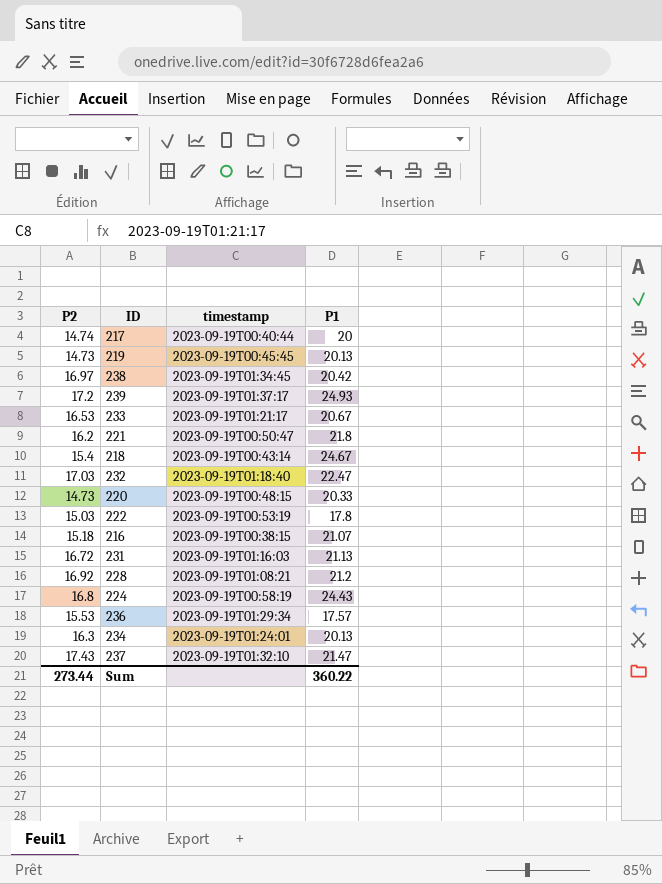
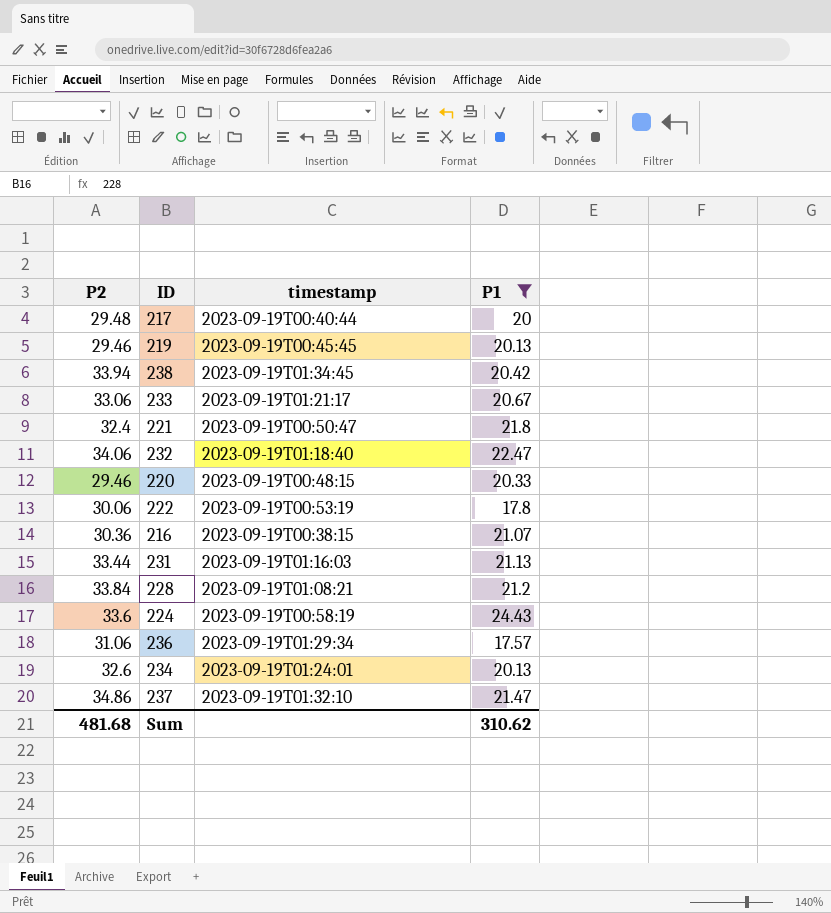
filter: none -> P1 <= 24.43
217 | P2: 14.74 -> 29.48
219 | P2: 14.73 -> 29.46
238 | P2: 16.97 -> 33.94
233 | P2: 16.53 -> 33.06
221 | P2: 16.2 -> 32.4
232 | P2: 17.03 -> 34.06
220 | P2: 14.73 -> 29.46
222 | P2: 15.03 -> 30.06
216 | P2: 15.18 -> 30.36
231 | P2: 16.72 -> 33.44
228 | P2: 16.92 -> 33.84
224 | P2: 16.8 -> 33.6
236 | P2: 15.53 -> 31.06
234 | P2: 16.3 -> 32.6
237 | P2: 17.43 -> 34.86
Sum | P2: 273.44 -> 481.68
Sum | P1: 360.22 -> 310.62

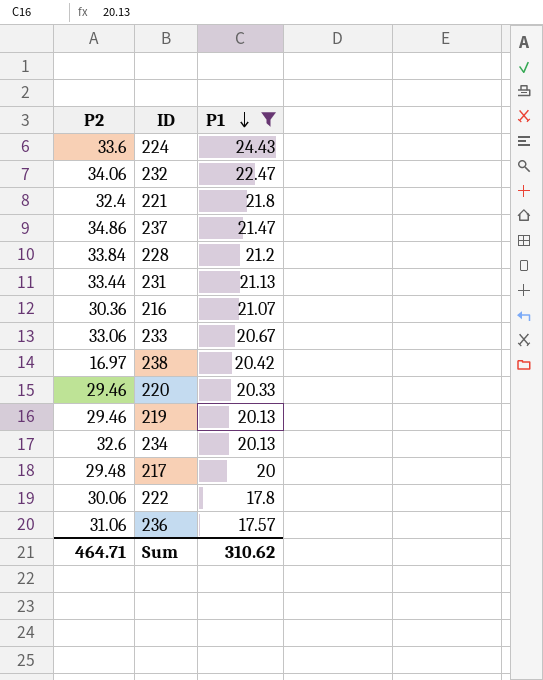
row order: none -> P1 descending
column timestamp | position: 3 -> none
238 | P2: 33.94 -> 16.97
Sum | P2: 481.68 -> 464.71

